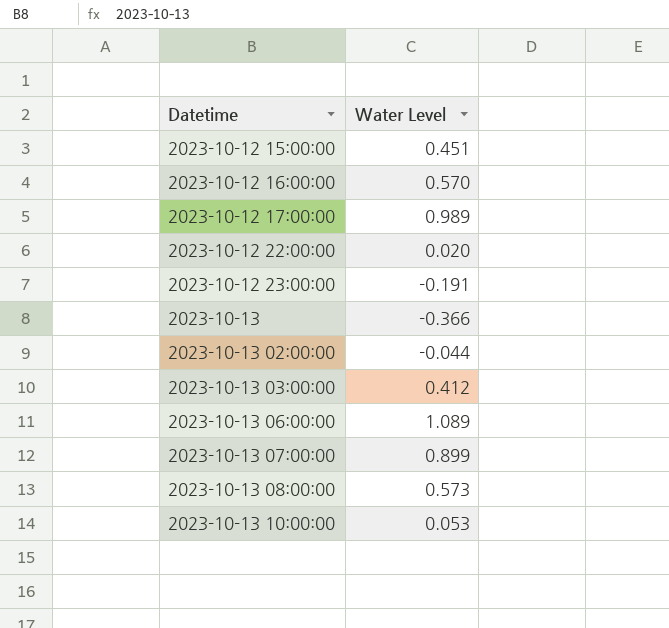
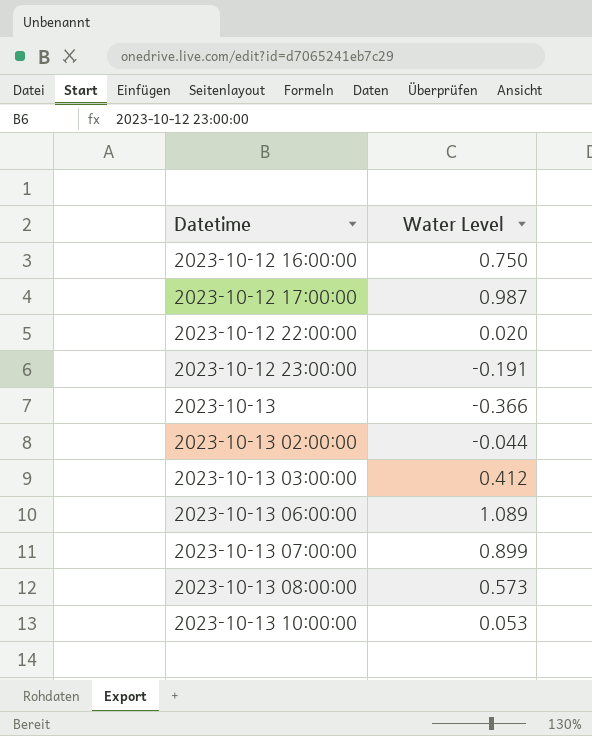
row 2023-10-12 15:00:00: 0.451 -> none
2023-10-12 16:00:00 | Water Level: 0.570 -> 0.750
2023-10-12 17:00:00 | Water Level: 0.989 -> 0.987

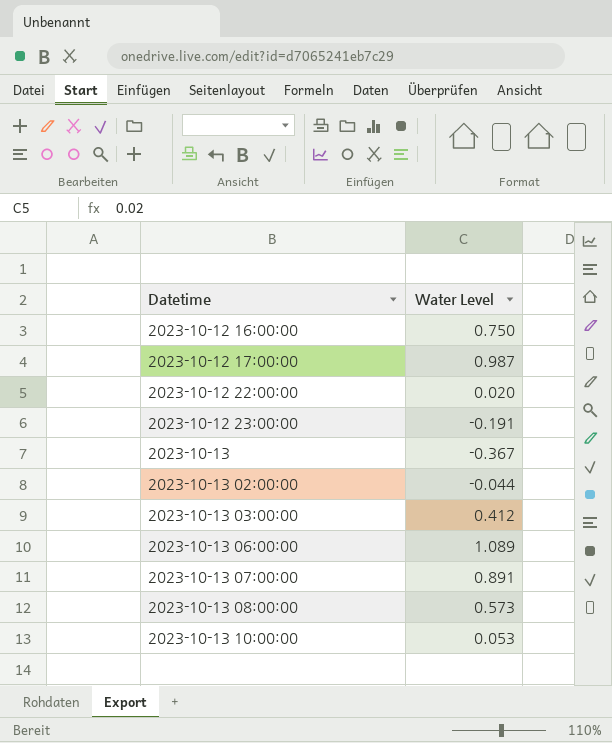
2023-10-13 | Water Level: -0.366 -> -0.367
2023-10-13 07:00:00 | Water Level: 0.899 -> 0.891

